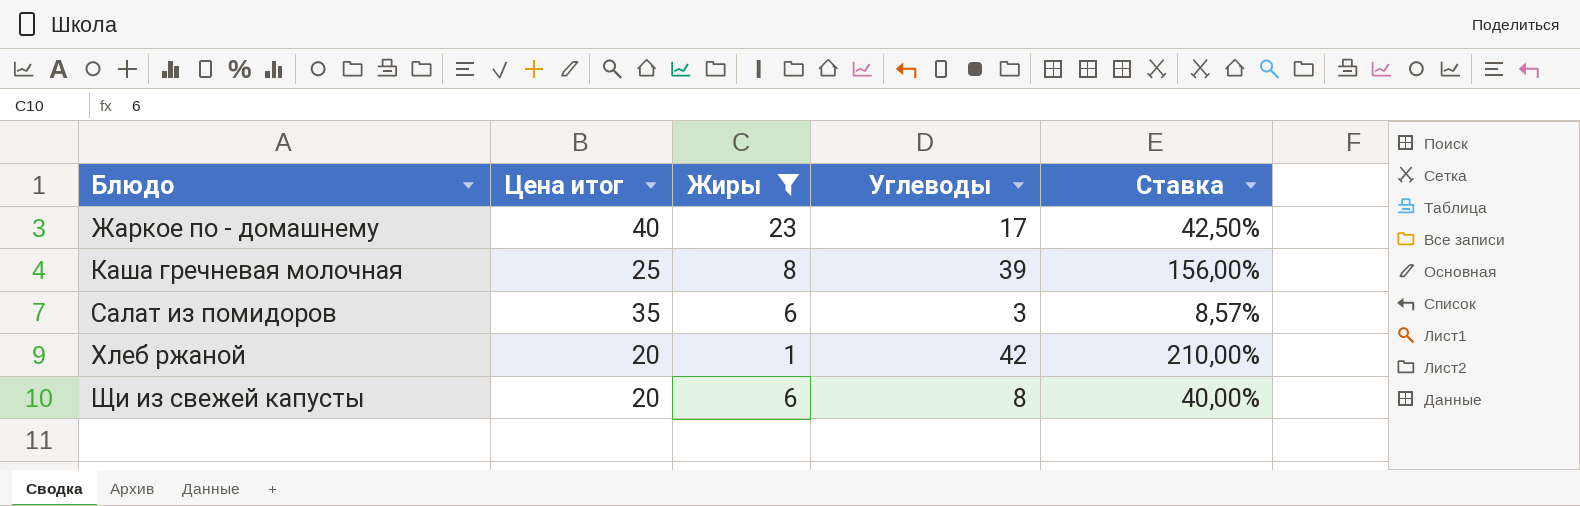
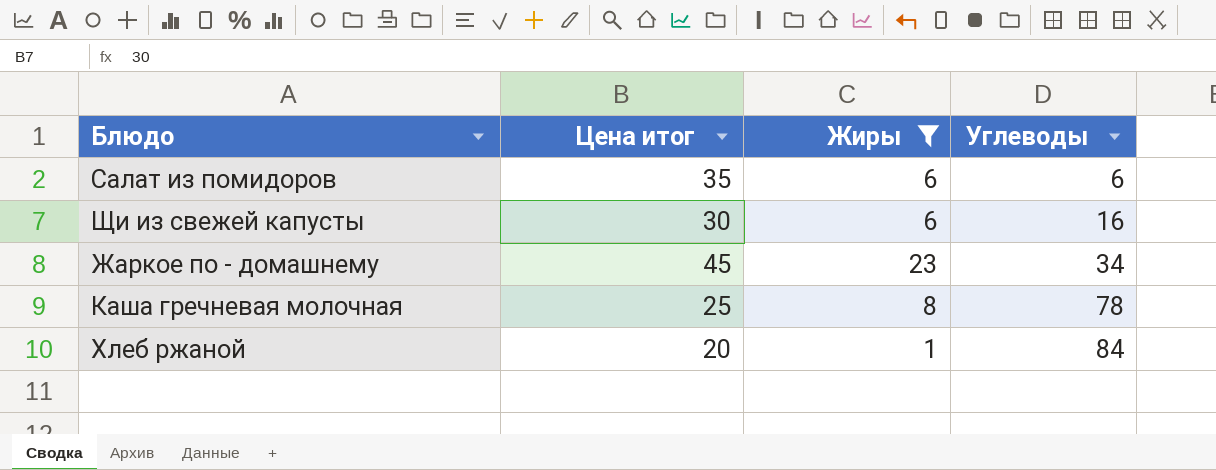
row order: Блюдо ascending -> Углеводы ascending
column Ставка | formula: [Углеводы] / [Цена итог] -> none
Салат из помидоров | Углеводы: 3 -> 6
Щи из свежей капусты | Цена итог: 20 -> 30
Щи из свежей капусты | Углеводы: 8 -> 16
Жаркое по - домашнему | Цена итог: 40 -> 45
Жаркое по - домашнему | Углеводы: 17 -> 34
Каша гречневая молочная | Углеводы: 39 -> 78
Хлеб ржаной | Углеводы: 42 -> 84

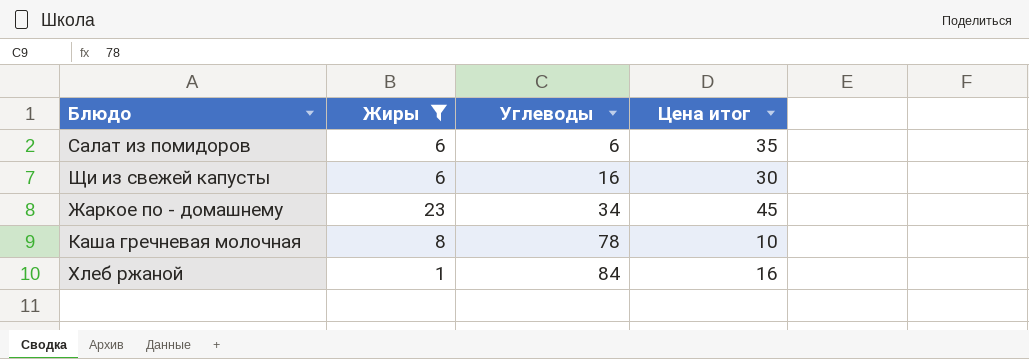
column Цена итог | position: 2 -> 4
Каша гречневая молочная | Цена итог: 25 -> 10
Хлеб ржаной | Цена итог: 20 -> 16

